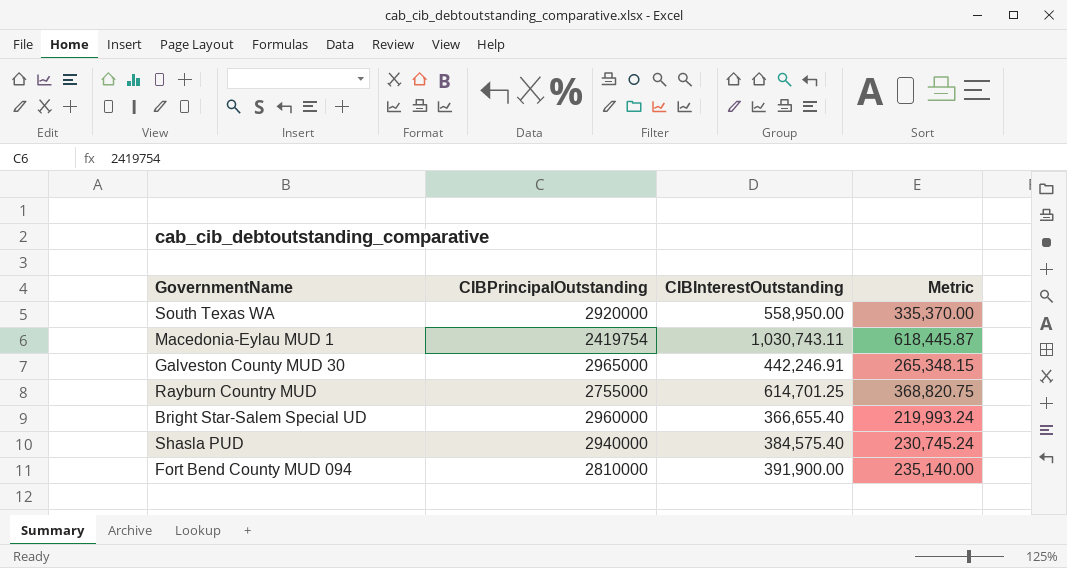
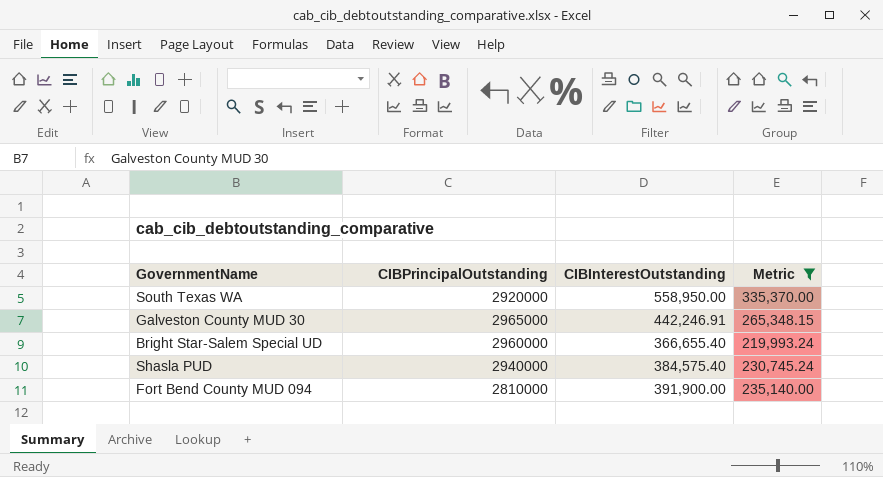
filter: none -> Metric <= 335,370.00

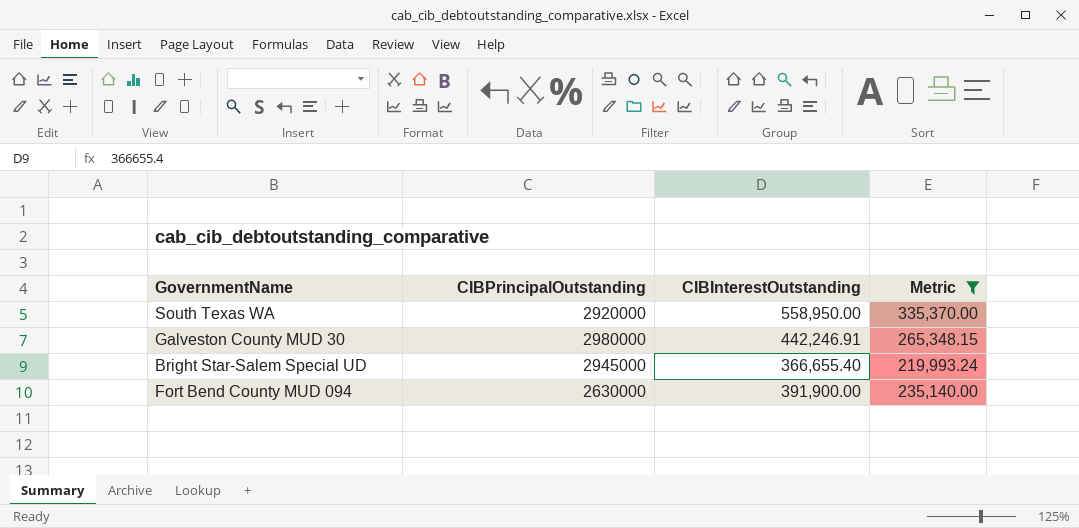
row Shasla PUD: 2940000 | 384,575.40 | 230,745.24 -> none
Galveston County MUD 30 | CIBPrincipalOutstanding: 2965000 -> 2980000
Bright Star-Salem Special UD | CIBPrincipalOutstanding: 2960000 -> 2945000
Fort Bend County MUD 094 | CIBPrincipalOutstanding: 2810000 -> 2630000

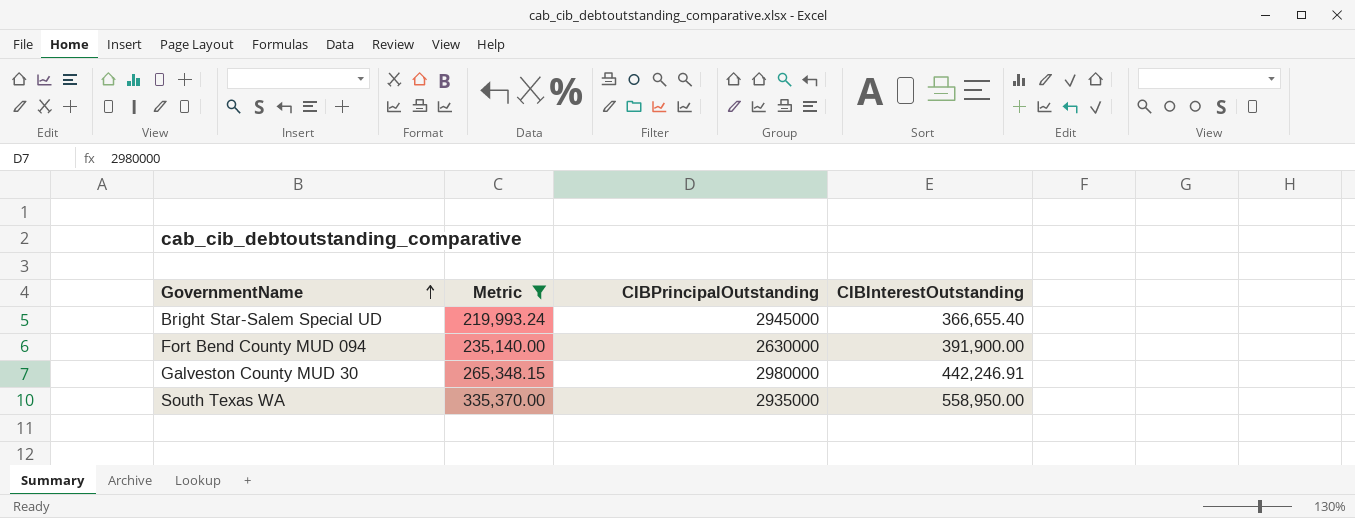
row order: none -> GovernmentName ascending
column Metric | position: 4 -> 2
South Texas WA | CIBPrincipalOutstanding: 2920000 -> 2935000

